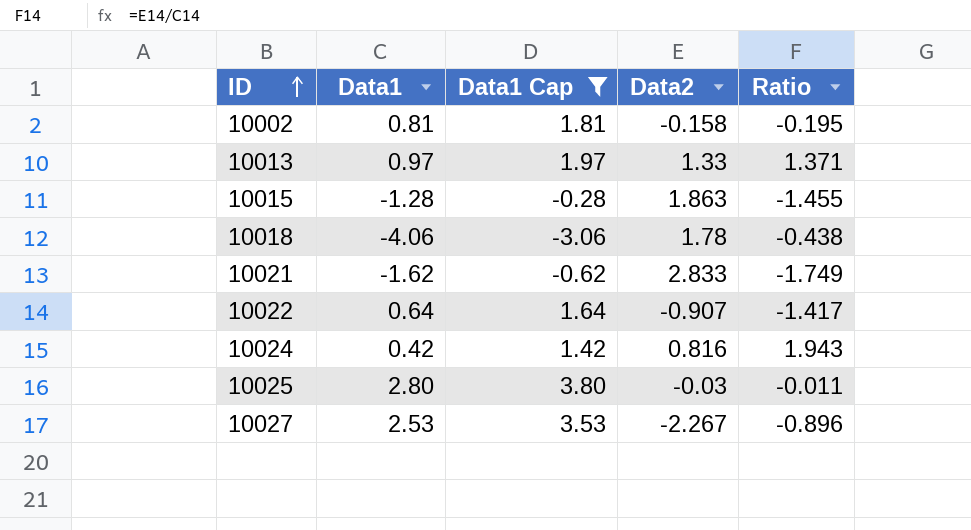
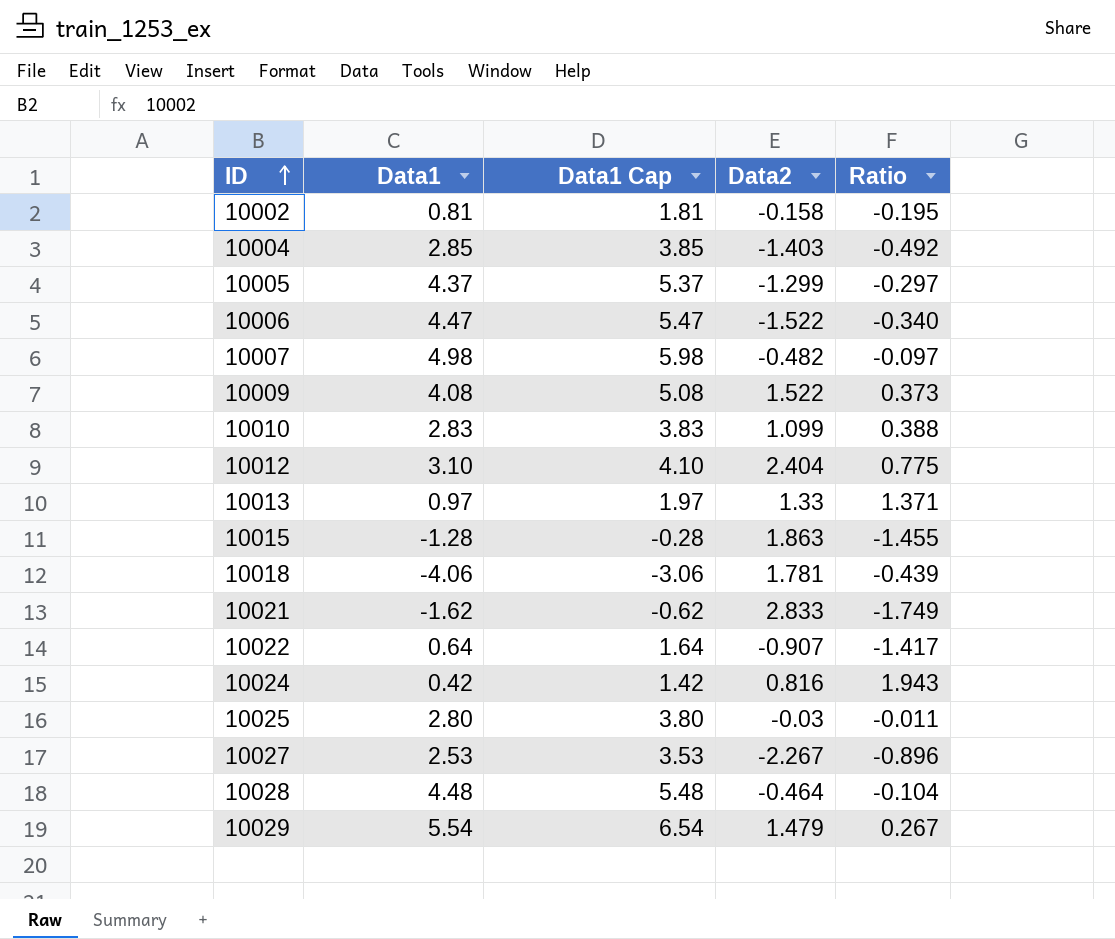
filter: Data1 Cap <= 3.80 -> none
10018 | Data2: 1.78 -> 1.781
10018 | Ratio: -0.438 -> -0.439

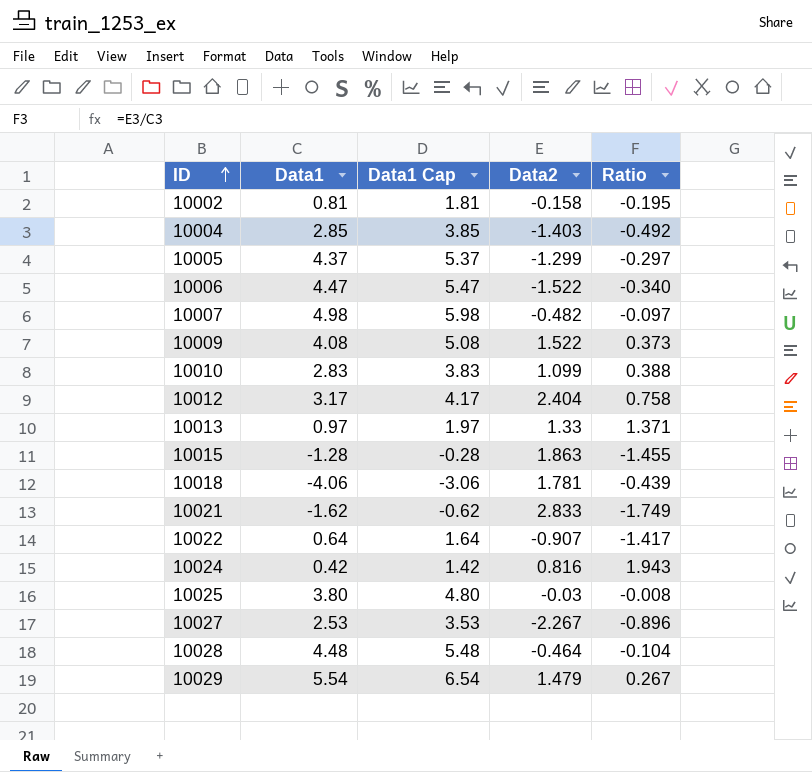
10012 | Data1: 3.10 -> 3.17
10012 | Data1 Cap: 4.10 -> 4.17
10012 | Ratio: 0.775 -> 0.758
10025 | Data1: 2.80 -> 3.80
10025 | Data1 Cap: 3.80 -> 4.80
10025 | Ratio: -0.011 -> -0.008

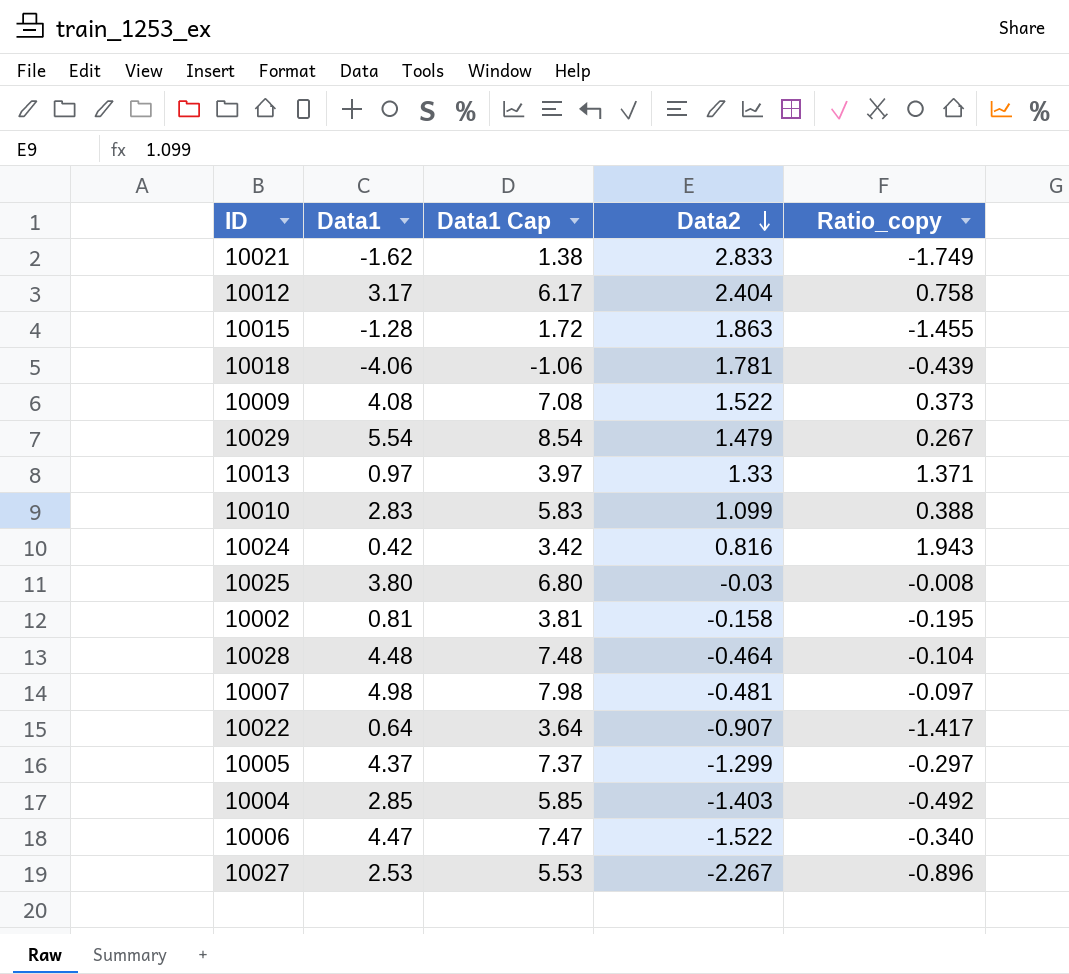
row order: ID ascending -> Data2 descending
column Data1 Cap | formula: [Data1] + 1 -> [Data1] + 3
column name: Ratio -> Ratio_copy
10007 | Data2: -0.482 -> -0.481

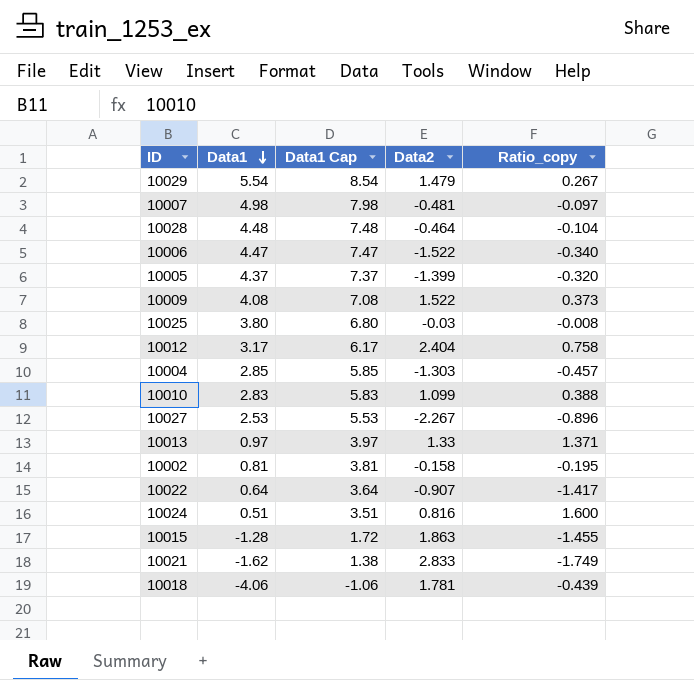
row order: Data2 descending -> Data1 descending
10005 | Data2: -1.299 -> -1.399
10005 | Ratio_copy: -0.297 -> -0.320
10004 | Data2: -1.403 -> -1.303
10004 | Ratio_copy: -0.492 -> -0.457
10024 | Data1: 0.42 -> 0.51
10024 | Data1 Cap: 3.42 -> 3.51
10024 | Ratio_copy: 1.943 -> 1.600

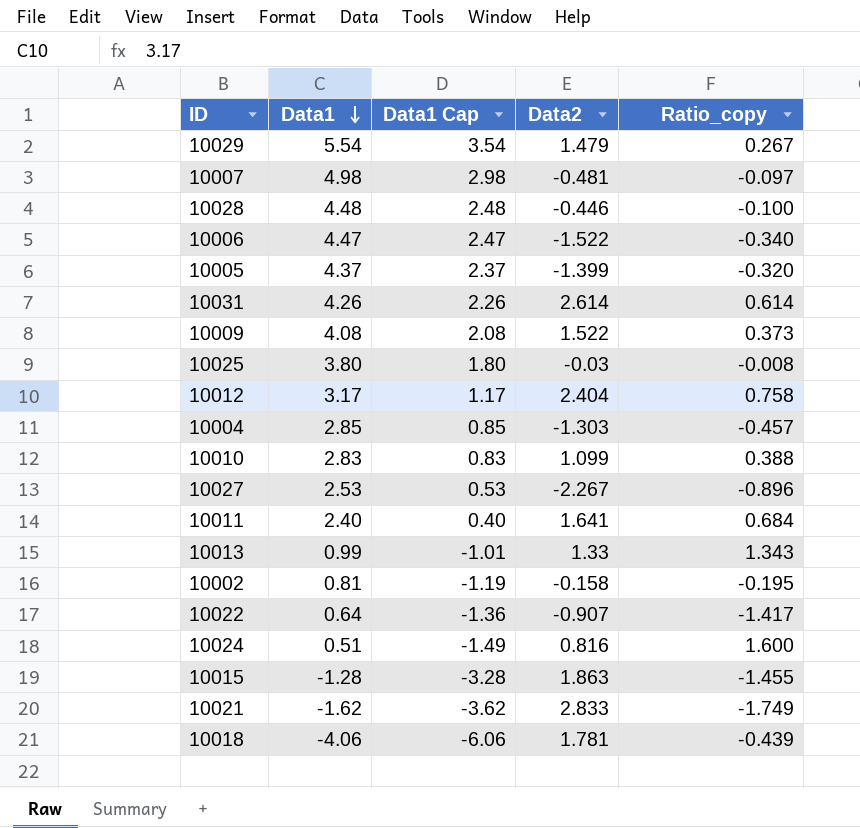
column Data1 Cap | formula: [Data1] + 3 -> [Data1] - 2
10028 | Data2: -0.464 -> -0.446
10028 | Ratio_copy: -0.104 -> -0.100
row 10031: none -> 4.26 | 2.26 | 2.614 | 0.614
row 10011: none -> 2.40 | 0.40 | 1.641 | 0.684
10013 | Data1: 0.97 -> 0.99
10013 | Ratio_copy: 1.371 -> 1.343

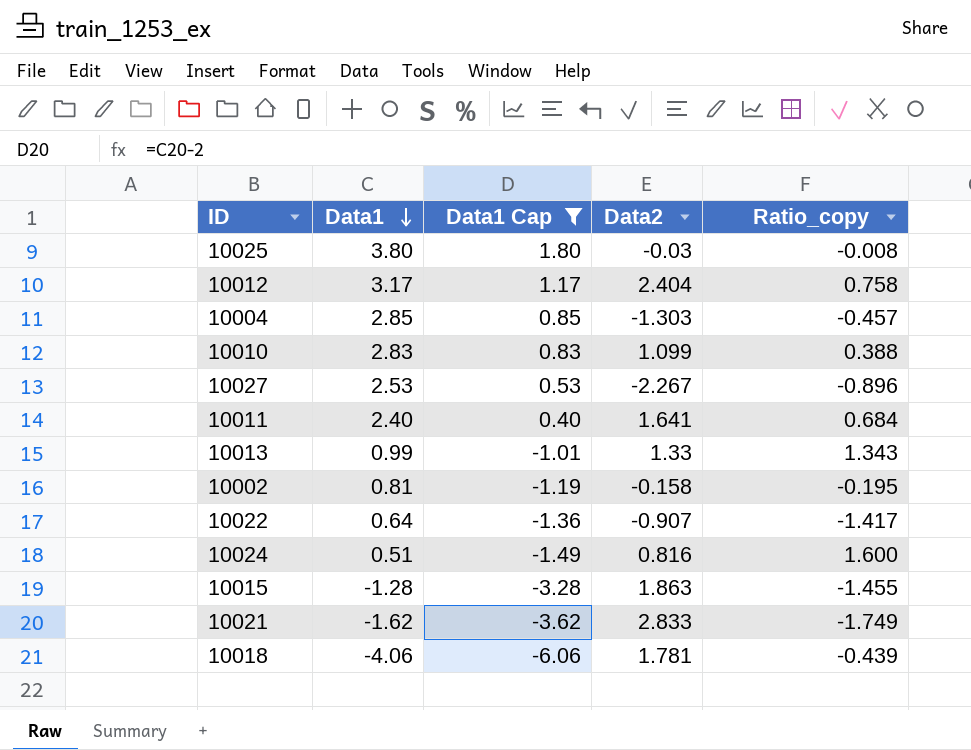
filter: none -> Data1 Cap <= 1.80

